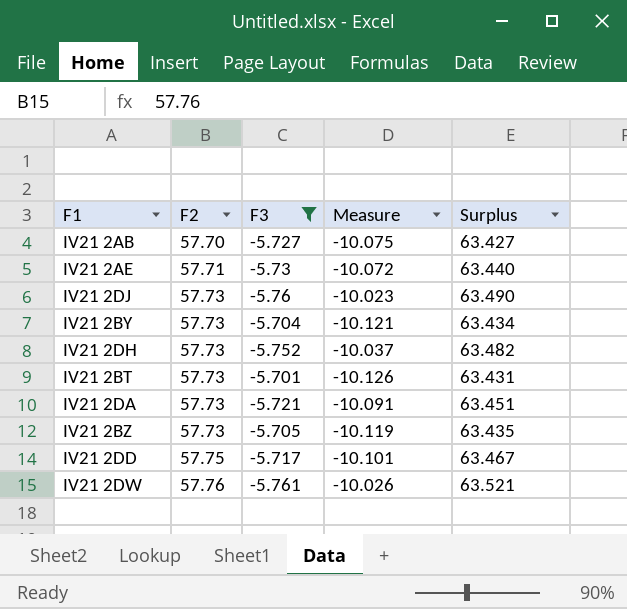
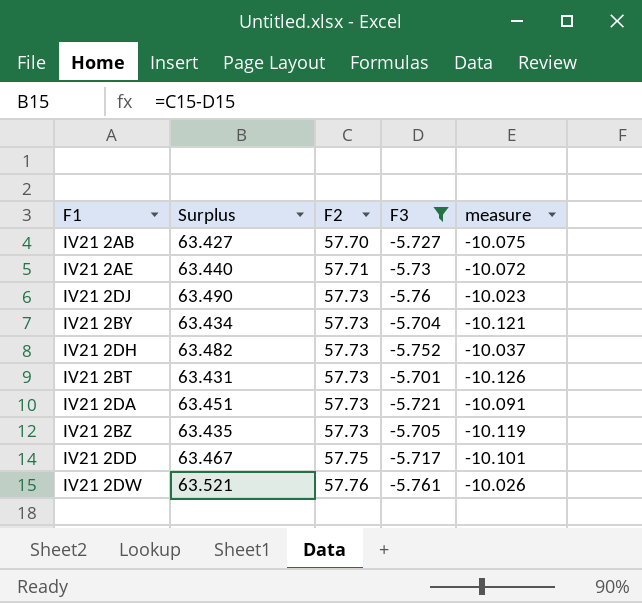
column Surplus | position: 5 -> 2
column name: Measure -> measure

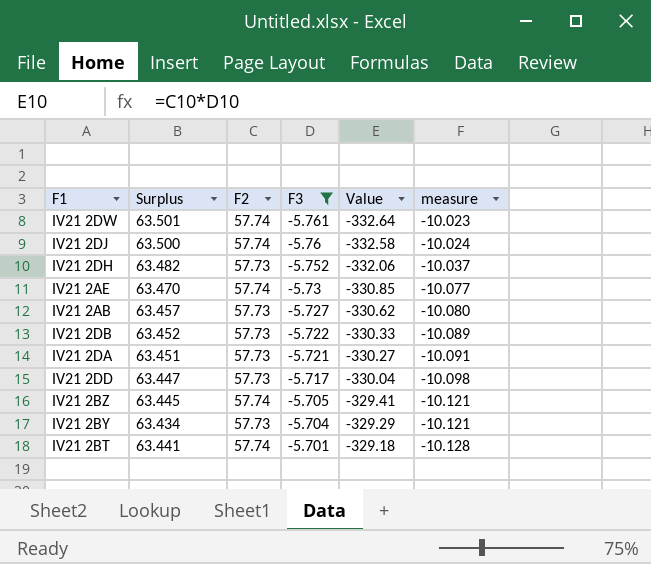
row order: F2 ascending -> F3 ascending
column Value | formula: none -> [F2] * [F3]
IV21 2DW | Surplus: 63.521 -> 63.501
IV21 2DW | F2: 57.76 -> 57.74
IV21 2DW | measure: -10.026 -> -10.023
IV21 2DJ | Surplus: 63.490 -> 63.500
IV21 2DJ | F2: 57.73 -> 57.74
IV21 2DJ | measure: -10.023 -> -10.024
IV21 2AE | Surplus: 63.440 -> 63.470
IV21 2AE | F2: 57.71 -> 57.74
IV21 2AE | measure: -10.072 -> -10.077
IV21 2AB | Surplus: 63.427 -> 63.457
IV21 2AB | F2: 57.70 -> 57.73
IV21 2AB | measure: -10.075 -> -10.080
row IV21 2DB: none -> 63.452 | 57.73 | -5.722 | -330.33 | -10.089
IV21 2DD | Surplus: 63.467 -> 63.447
IV21 2DD | F2: 57.75 -> 57.73
IV21 2DD | measure: -10.101 -> -10.098
IV21 2BZ | Surplus: 63.435 -> 63.445
IV21 2BZ | F2: 57.73 -> 57.74
IV21 2BZ | measure: -10.119 -> -10.121
IV21 2BT | Surplus: 63.431 -> 63.441
IV21 2BT | F2: 57.73 -> 57.74
IV21 2BT | measure: -10.126 -> -10.128

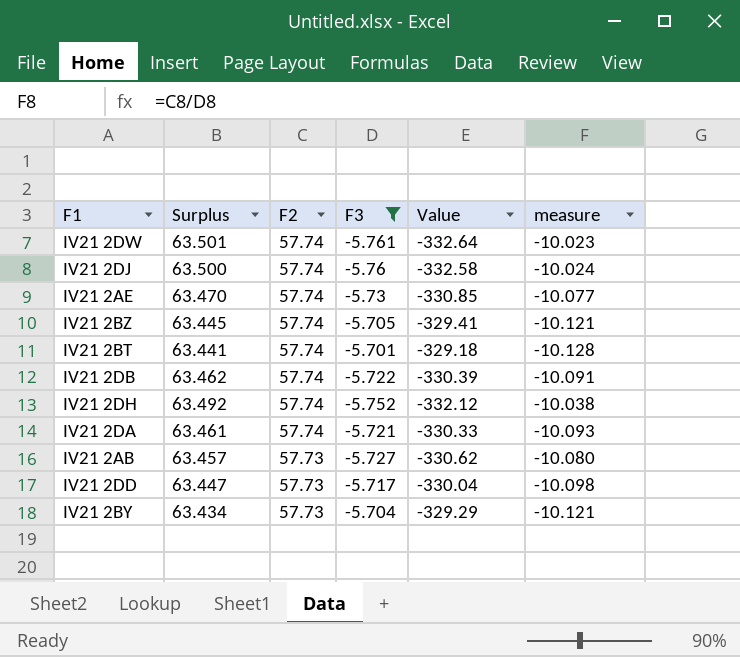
row order: F3 ascending -> F2 descending
IV21 2DB | Surplus: 63.452 -> 63.462
IV21 2DB | F2: 57.73 -> 57.74
IV21 2DB | Value: -330.33 -> -330.39
IV21 2DB | measure: -10.089 -> -10.091
IV21 2DH | Surplus: 63.482 -> 63.492
IV21 2DH | F2: 57.73 -> 57.74
IV21 2DH | Value: -332.06 -> -332.12
IV21 2DH | measure: -10.037 -> -10.038
IV21 2DA | Surplus: 63.451 -> 63.461
IV21 2DA | F2: 57.73 -> 57.74
IV21 2DA | Value: -330.27 -> -330.33
IV21 2DA | measure: -10.091 -> -10.093

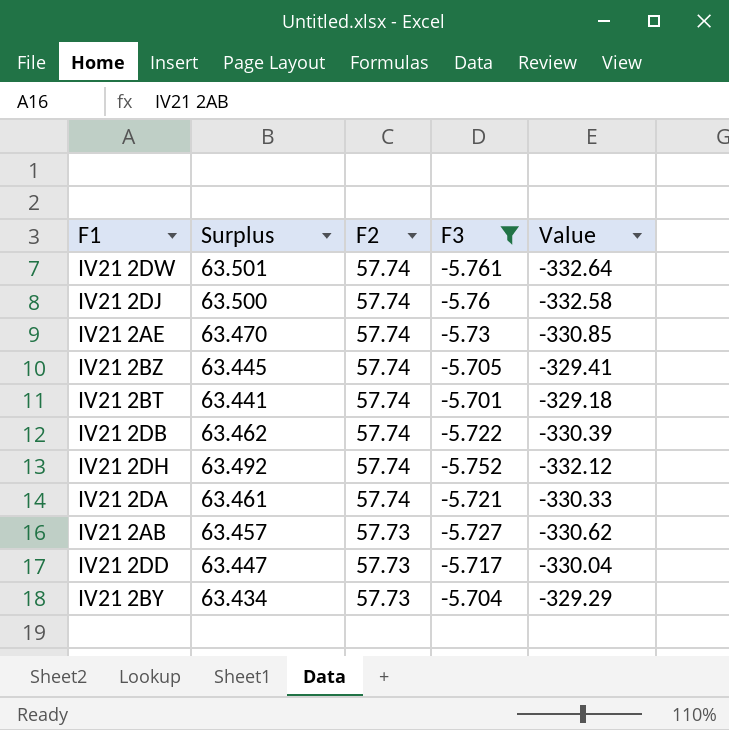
column measure | formula: [F2] / [F3] -> none

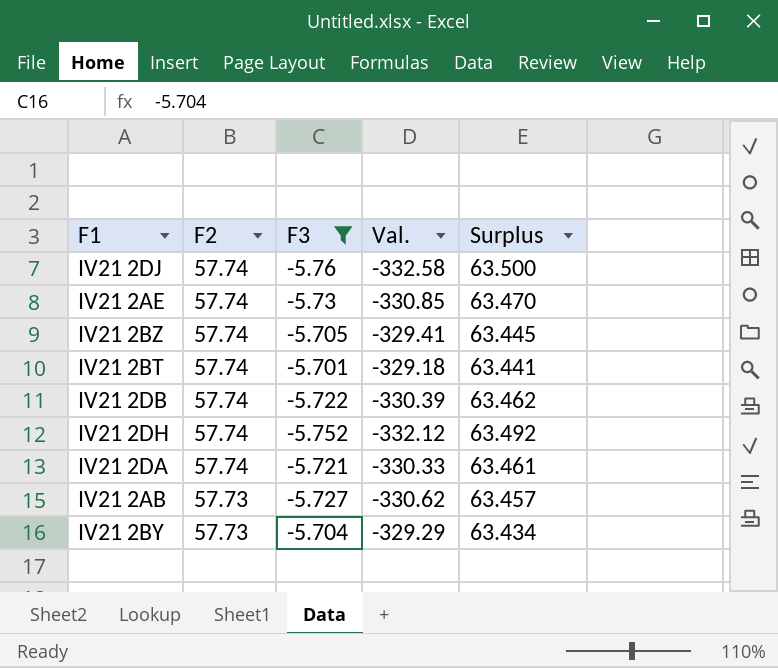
column name: Value -> Val.
column Surplus | position: 2 -> 5
row IV21 2DW: 63.501 | 57.74 | -5.761 | -332.64 -> none
row IV21 2DD: 63.447 | 57.73 | -5.717 | -330.04 -> none

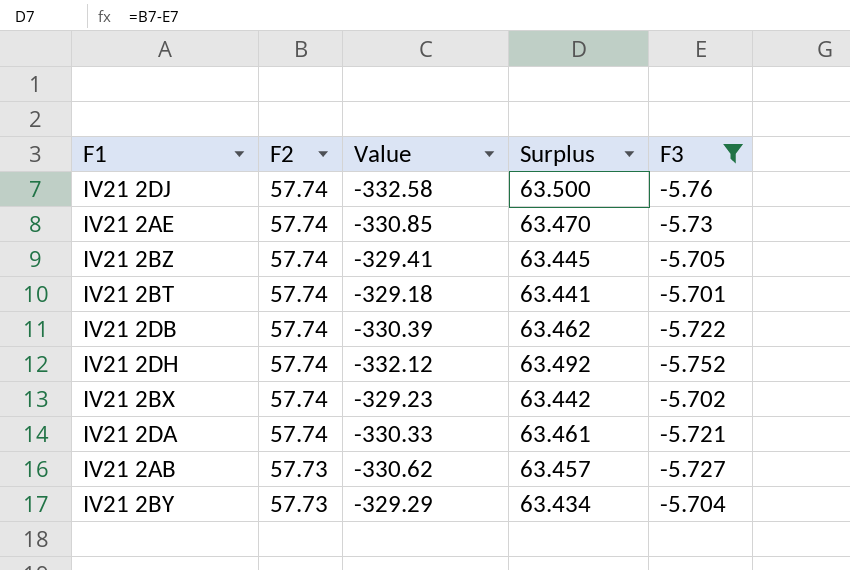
column name: Val. -> Value
column F3 | position: 3 -> 5
row IV21 2BX: none -> 57.74 | -329.23 | 63.442 | -5.702

